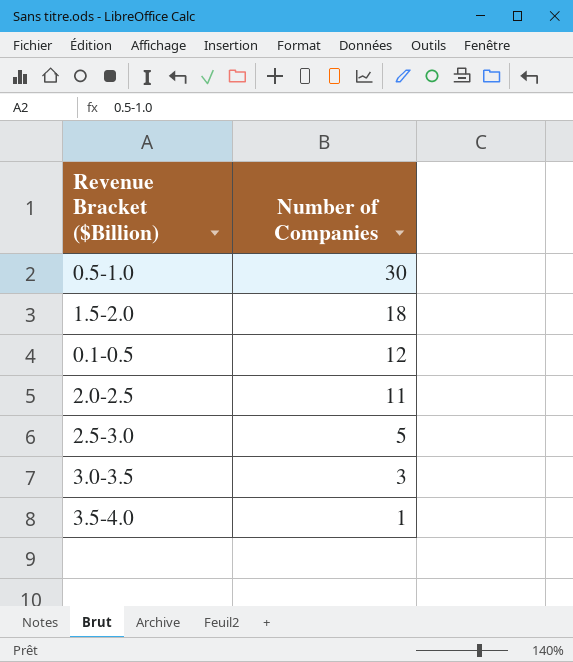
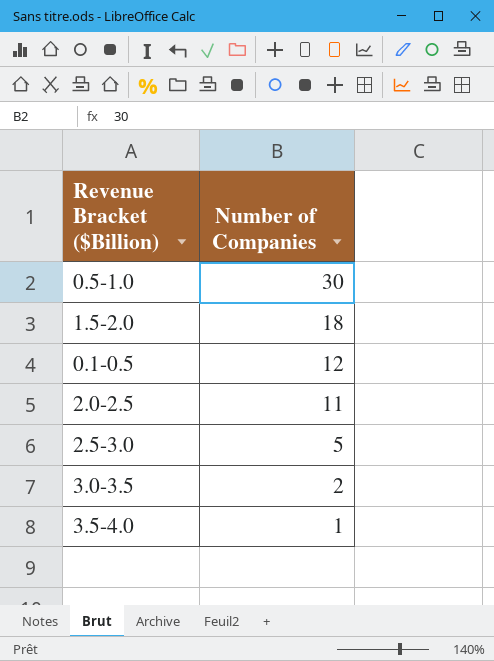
3.0-3.5 | Number of Companies: 3 -> 2

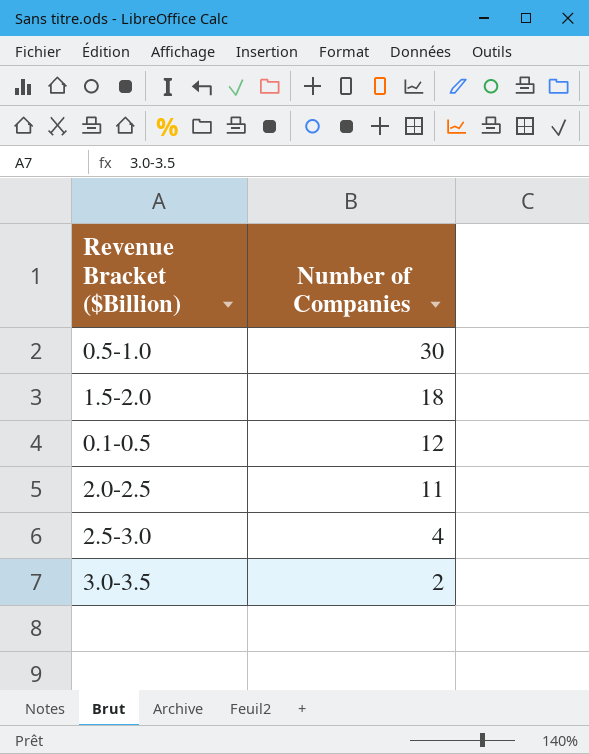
row 3.5-4.0: 1 -> none
2.5-3.0 | Number of Companies: 5 -> 4

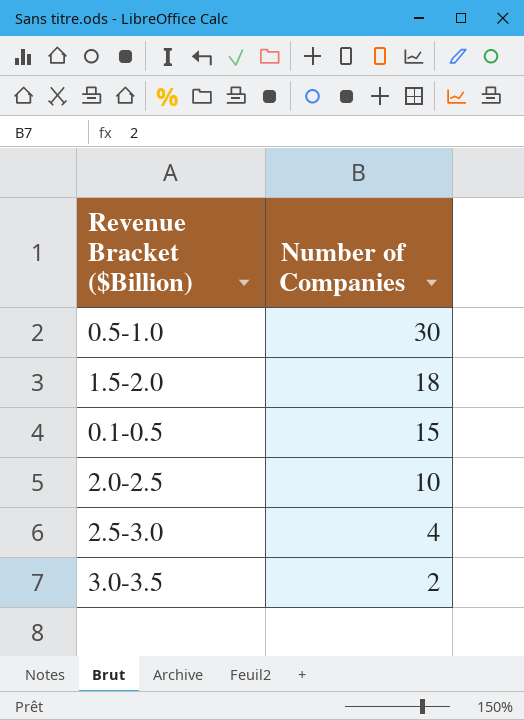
0.1-0.5 | Number of Companies: 12 -> 15
2.0-2.5 | Number of Companies: 11 -> 10

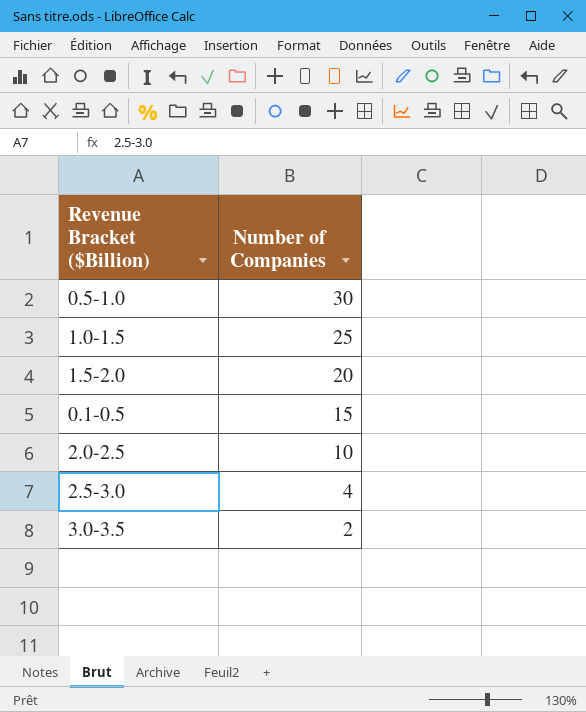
row 1.0-1.5: none -> 25
1.5-2.0 | Number of Companies: 18 -> 20

